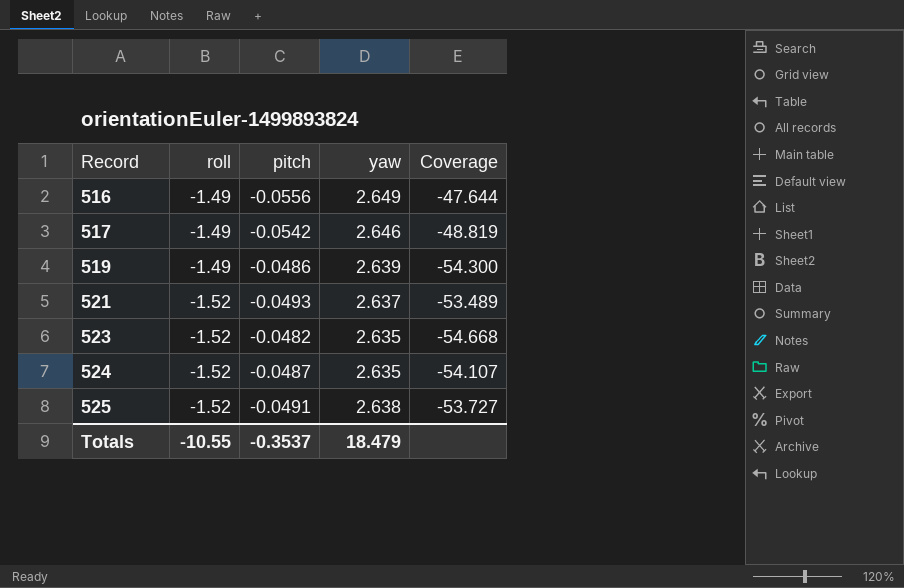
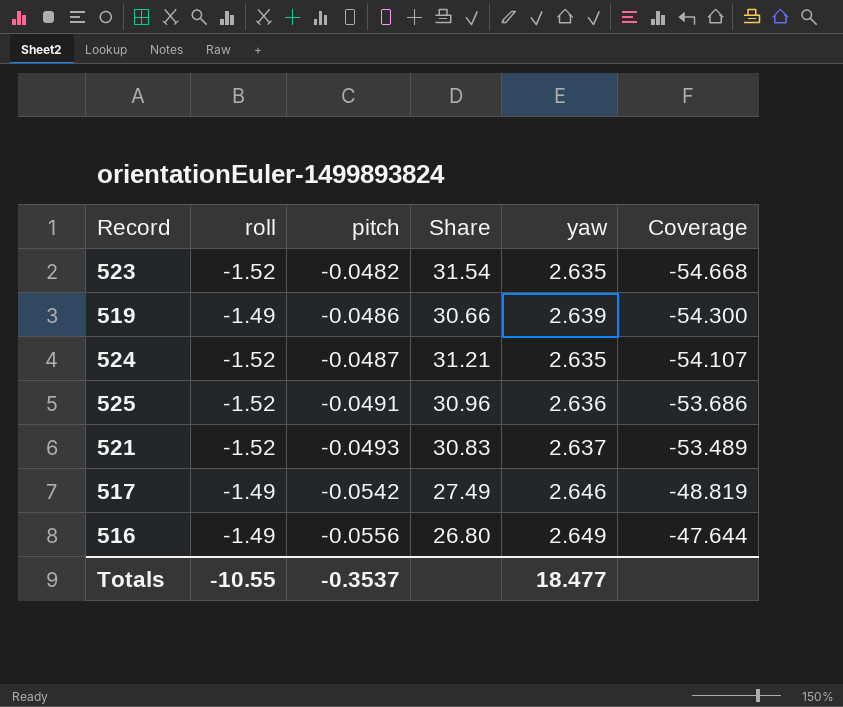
row order: Record ascending -> pitch descending
column Share | formula: none -> [roll] / [pitch]
525 | yaw: 2.638 -> 2.636
525 | Coverage: -53.727 -> -53.686
Totals | yaw: 18.479 -> 18.477

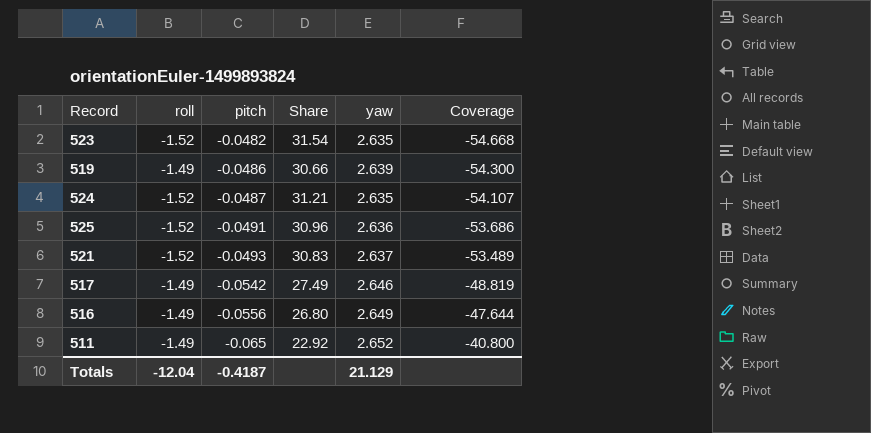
row 511: none -> -1.49 | -0.065 | 22.92 | 2.652 | -40.800
Totals | roll: -10.55 -> -12.04
Totals | pitch: -0.3537 -> -0.4187
Totals | yaw: 18.477 -> 21.129

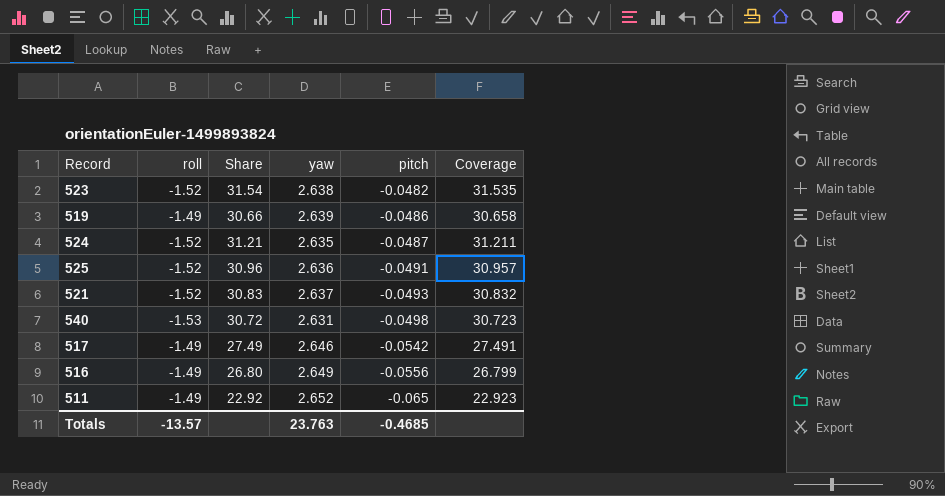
column pitch | position: 3 -> 5
column Coverage | formula: [yaw] / [pitch] -> [roll] / [pitch]
523 | yaw: 2.635 -> 2.638
row 540: none -> -1.53 | 30.72 | 2.631 | -0.0498 | 30.723
Totals | roll: -12.04 -> -13.57
Totals | yaw: 21.129 -> 23.763
Totals | pitch: -0.4187 -> -0.4685

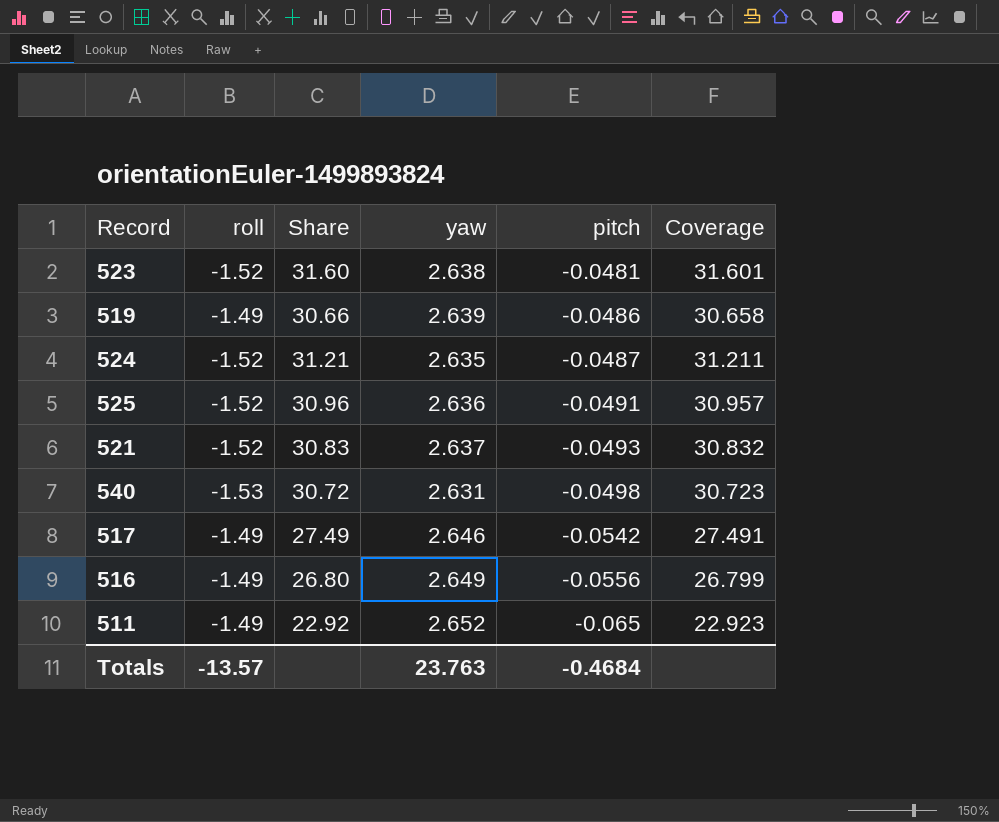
523 | Share: 31.54 -> 31.60
523 | pitch: -0.0482 -> -0.0481
523 | Coverage: 31.535 -> 31.601
Totals | pitch: -0.4685 -> -0.4684

